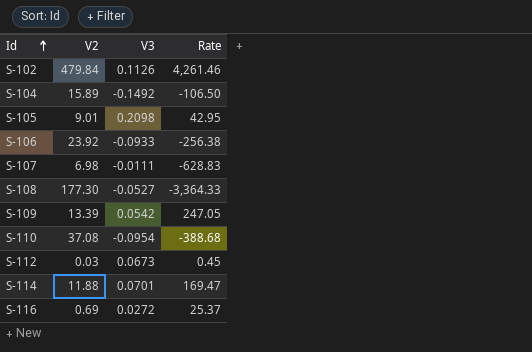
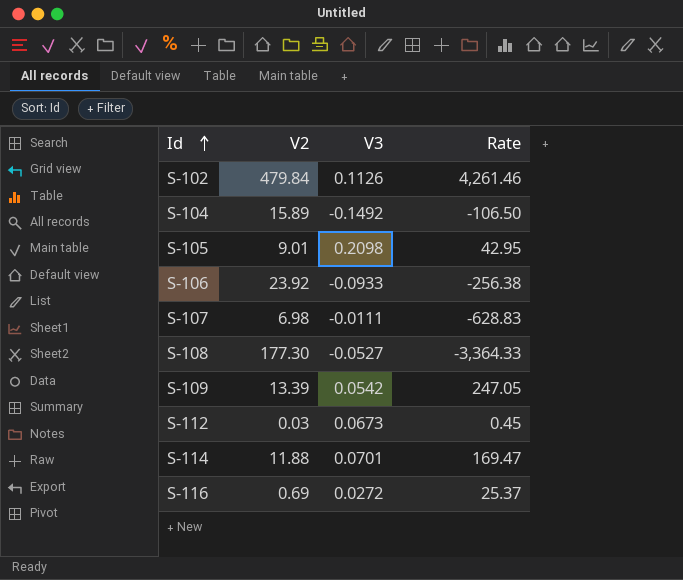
row S-110: 37.08 | -0.0954 | -388.68 -> none

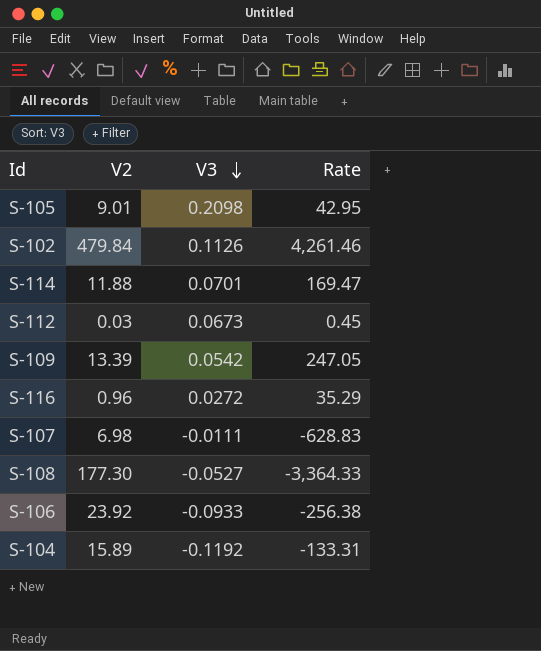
row order: Id ascending -> V3 descending
S-116 | V2: 0.69 -> 0.96
S-116 | Rate: 25.37 -> 35.29
S-104 | V3: -0.1492 -> -0.1192
S-104 | Rate: -106.50 -> -133.31

